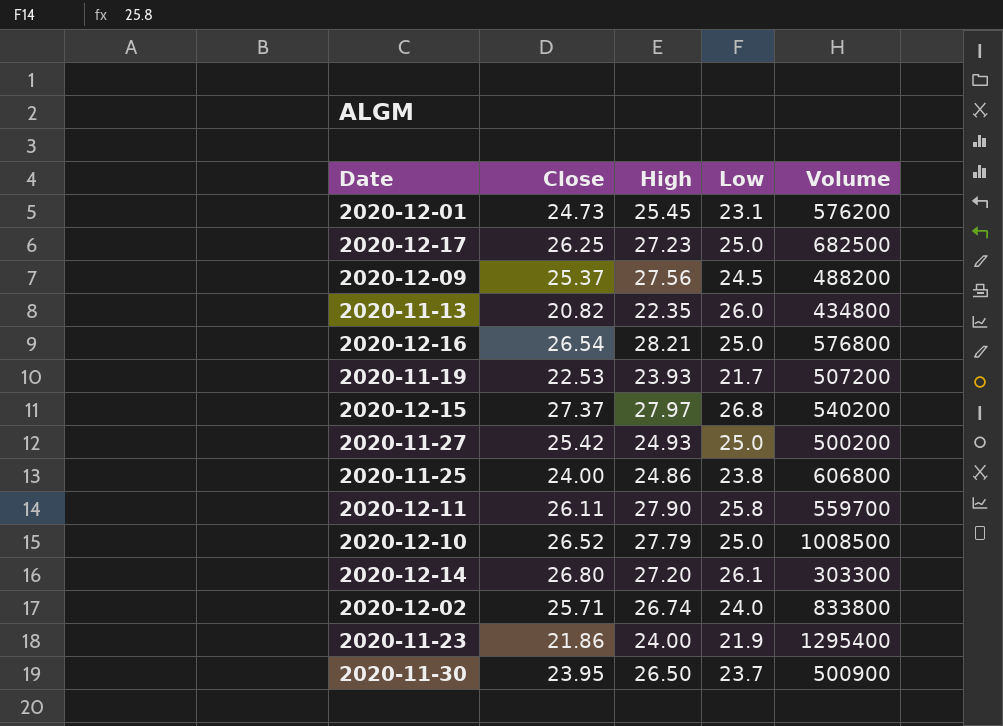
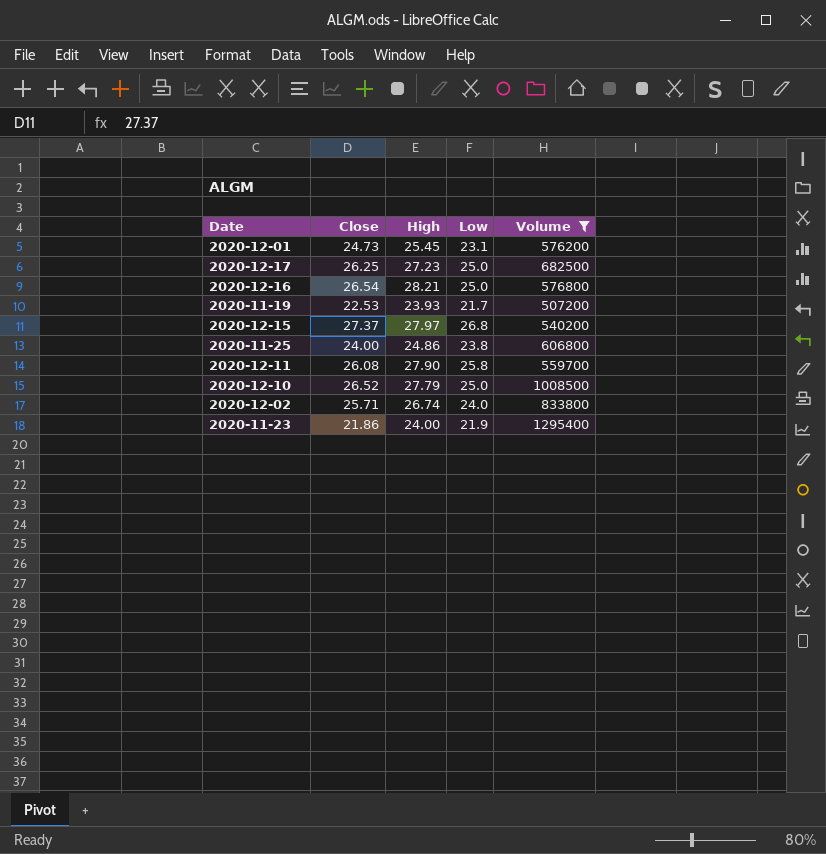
filter: none -> Volume >= 507200
2020-12-11 | Close: 26.11 -> 26.08

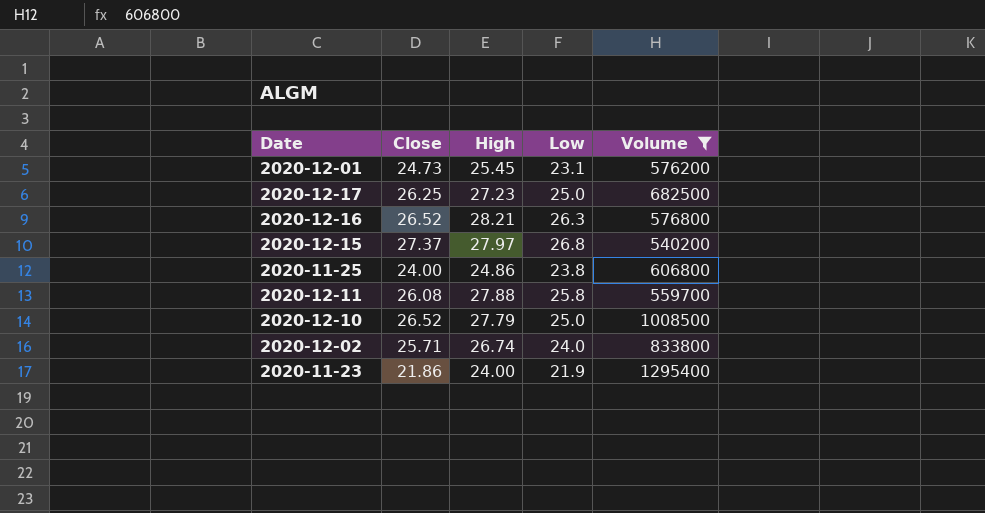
row 2020-11-19: 22.53 | 23.93 | 21.7 | 507200 -> none
2020-12-16 | Close: 26.54 -> 26.52
2020-12-16 | Low: 25.0 -> 26.3
2020-12-11 | High: 27.90 -> 27.88

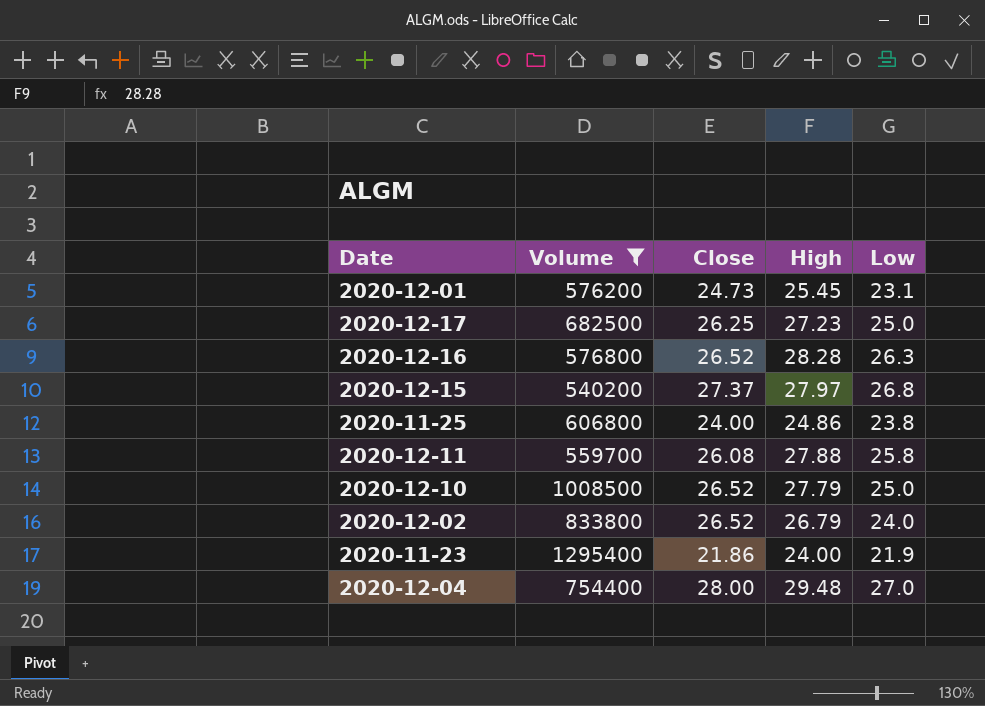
column Volume | position: 5 -> 2
2020-12-16 | High: 28.21 -> 28.28
2020-12-02 | Close: 25.71 -> 26.52
2020-12-02 | High: 26.74 -> 26.79
row 2020-12-04: none -> 754400 | 28.00 | 29.48 | 27.0

